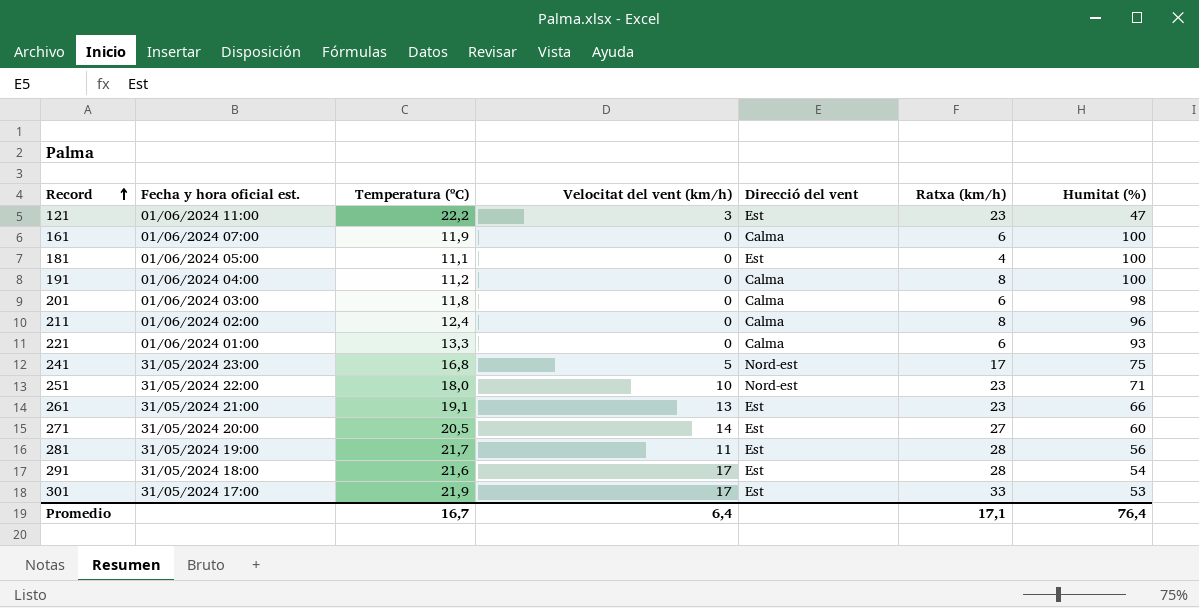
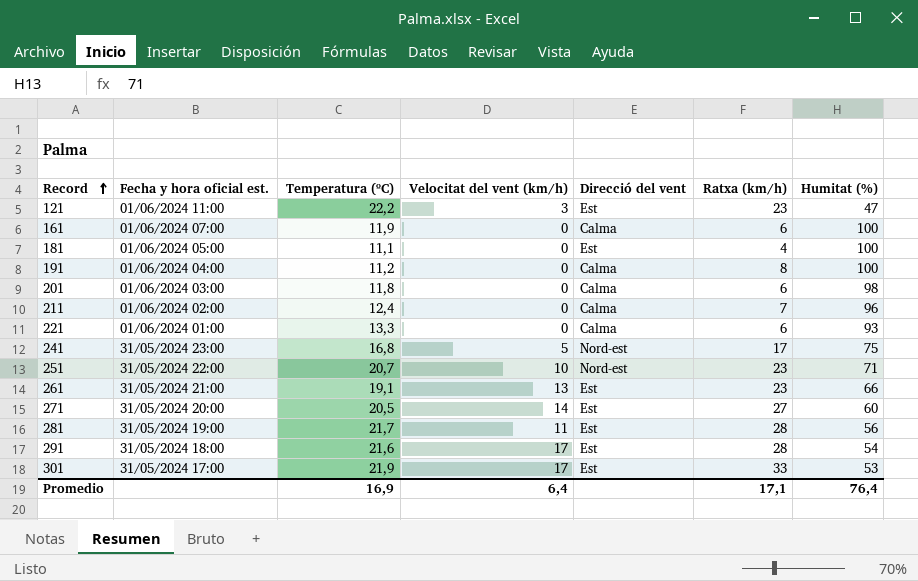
211 | Ratxa (km/h): 8 -> 7
251 | Temperatura (ºC): 18,0 -> 20,7
Promedio | Temperatura (ºC): 16,7 -> 16,9

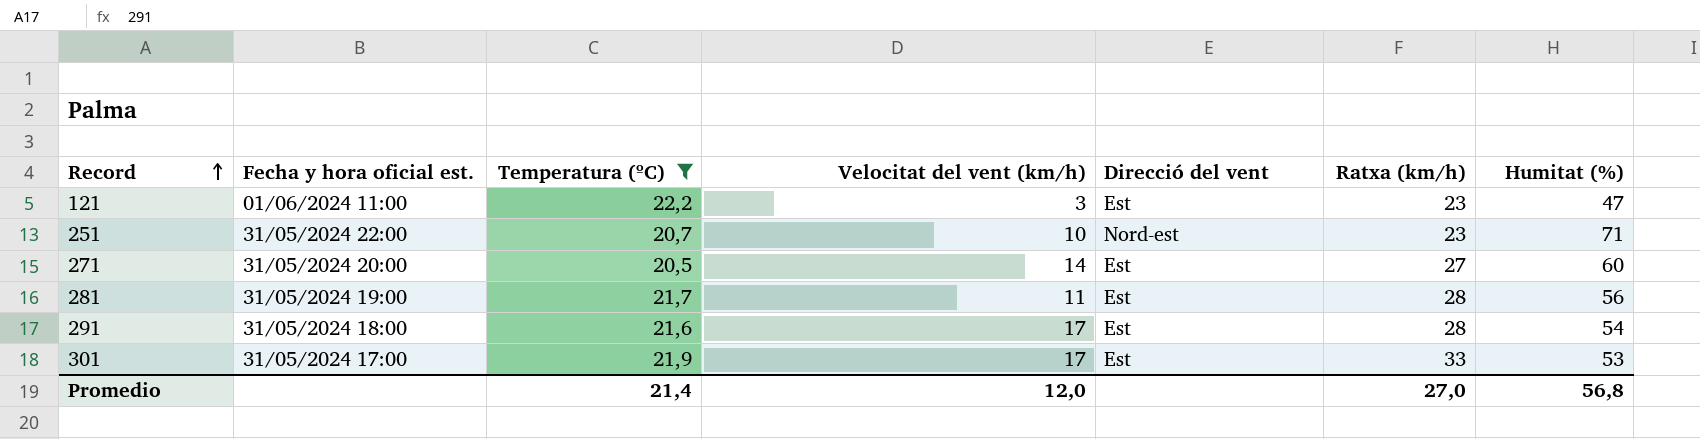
filter: none -> Temperatura (ºC) >= 20,5
Promedio | Temperatura (ºC): 16,9 -> 21,4
Promedio | Velocitat del vent (km/h): 6,4 -> 12,0
Promedio | Ratxa (km/h): 17,1 -> 27,0
Promedio | Humitat (%): 76,4 -> 56,8

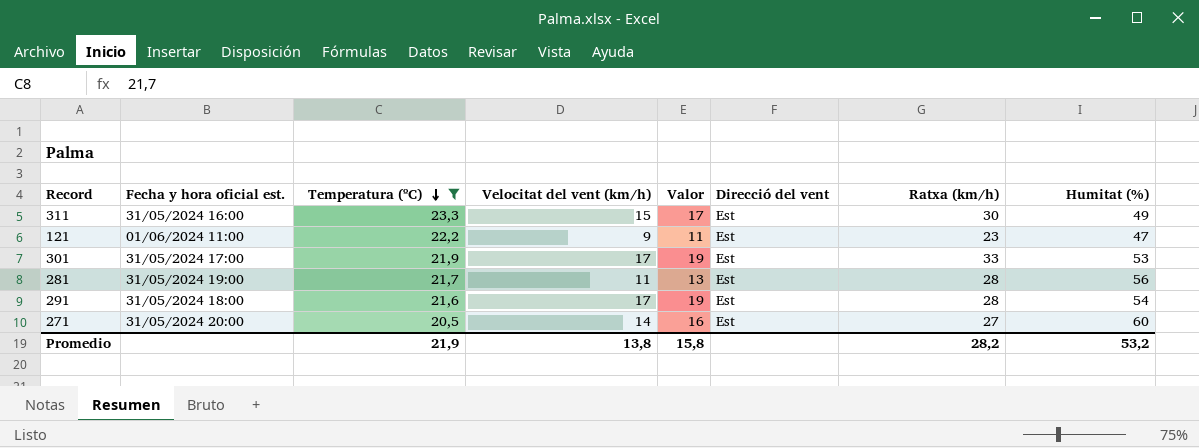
row order: Record ascending -> Temperatura (ºC) descending
column Valor | formula: none -> [Velocitat del vent (km/h)] + 2
row 251: 31/05/2024 22:00 | 20,7 | 10 | Nord-est | 23 | 71 -> none
row 311: none -> 31/05/2024 16:00 | 23,3 | 15 | 17 | Est | 30 | 49
121 | Velocitat del vent (km/h): 3 -> 9
Promedio | Temperatura (ºC): 21,4 -> 21,9
Promedio | Velocitat del vent (km/h): 12,0 -> 13,8
Promedio | Ratxa (km/h): 27,0 -> 28,2
Promedio | Humitat (%): 56,8 -> 53,2

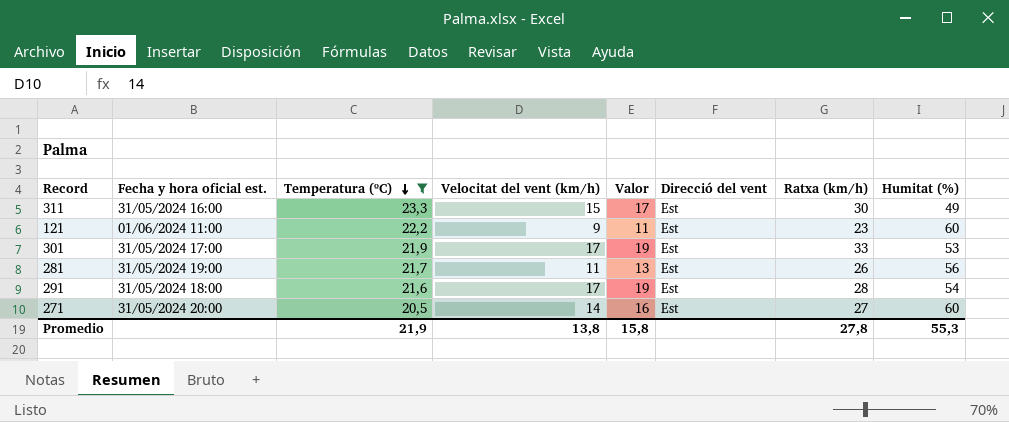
121 | Humitat (%): 47 -> 60
281 | Ratxa (km/h): 28 -> 26
Promedio | Ratxa (km/h): 28,2 -> 27,8
Promedio | Humitat (%): 53,2 -> 55,3

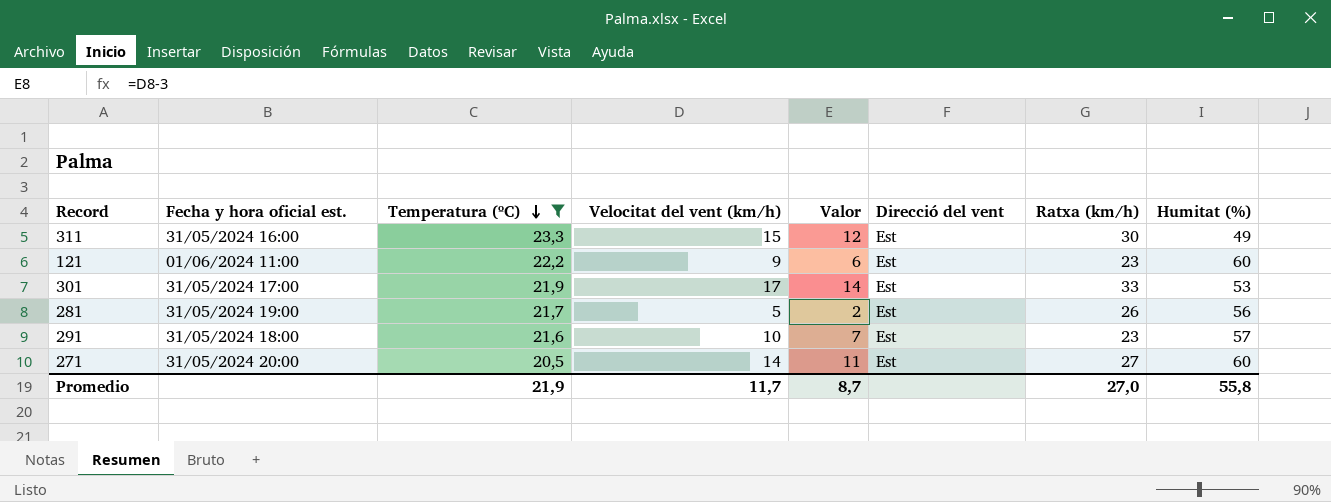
column Valor | formula: [Velocitat del vent (km/h)] + 2 -> [Velocitat del vent (km/h)] - 3
281 | Velocitat del vent (km/h): 11 -> 5
291 | Velocitat del vent (km/h): 17 -> 10
291 | Ratxa (km/h): 28 -> 23
291 | Humitat (%): 54 -> 57
Promedio | Velocitat del vent (km/h): 13,8 -> 11,7
Promedio | Valor: 15,8 -> 8,7
Promedio | Ratxa (km/h): 27,8 -> 27,0
Promedio | Humitat (%): 55,3 -> 55,8

